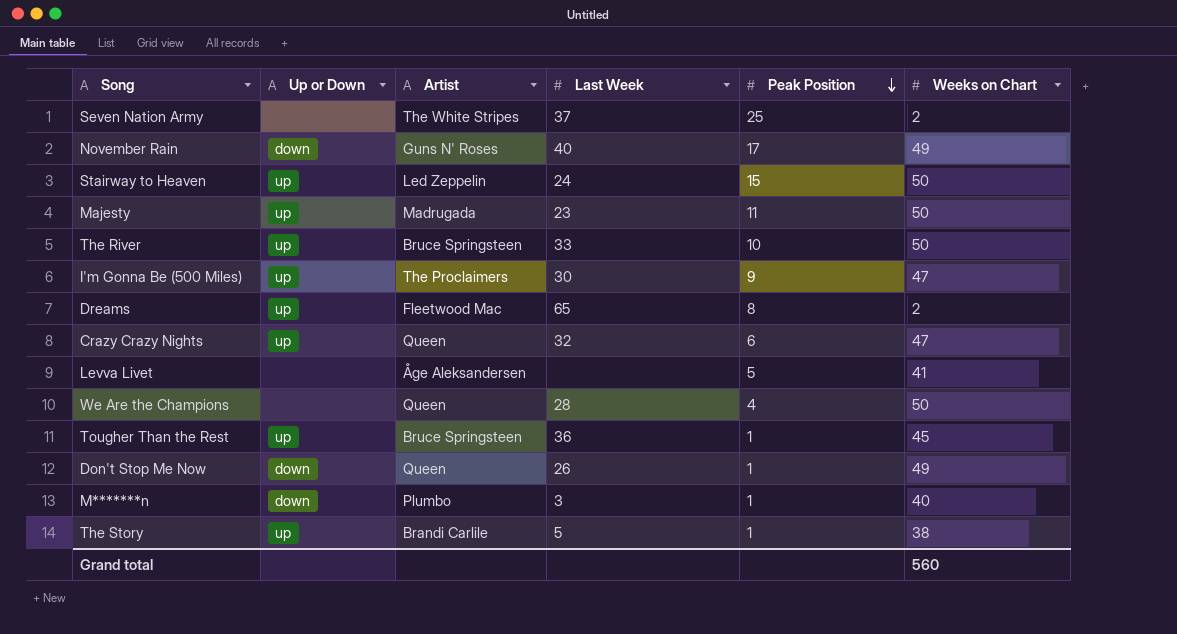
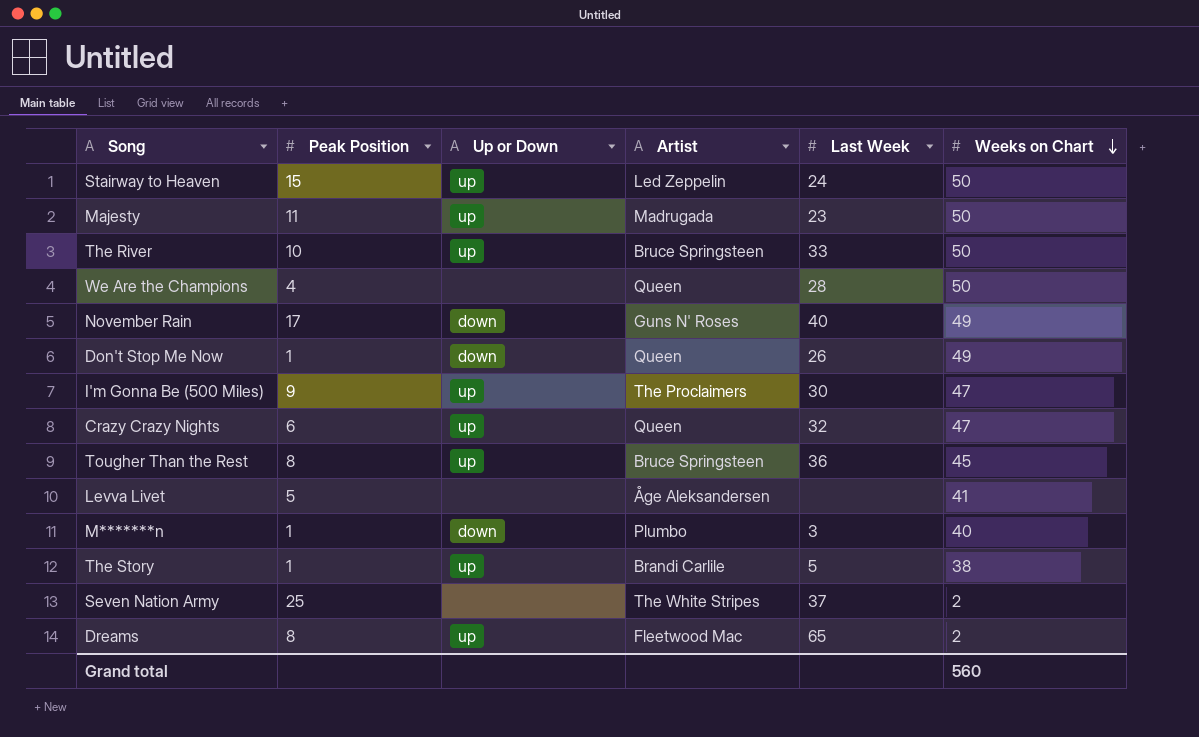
row order: Peak Position descending -> Weeks on Chart descending
column Peak Position | position: 5 -> 2
Tougher Than the Rest | Peak Position: 1 -> 8

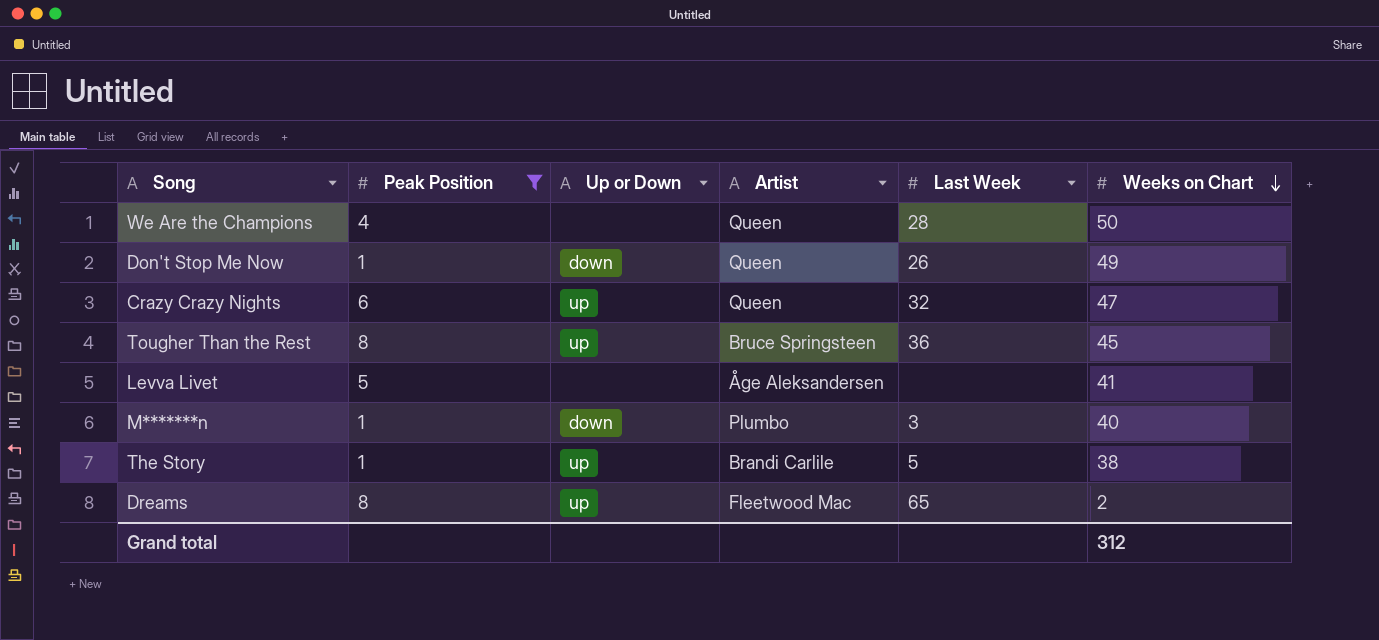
filter: none -> Peak Position <= 8
Grand total | Weeks on Chart: 560 -> 312

